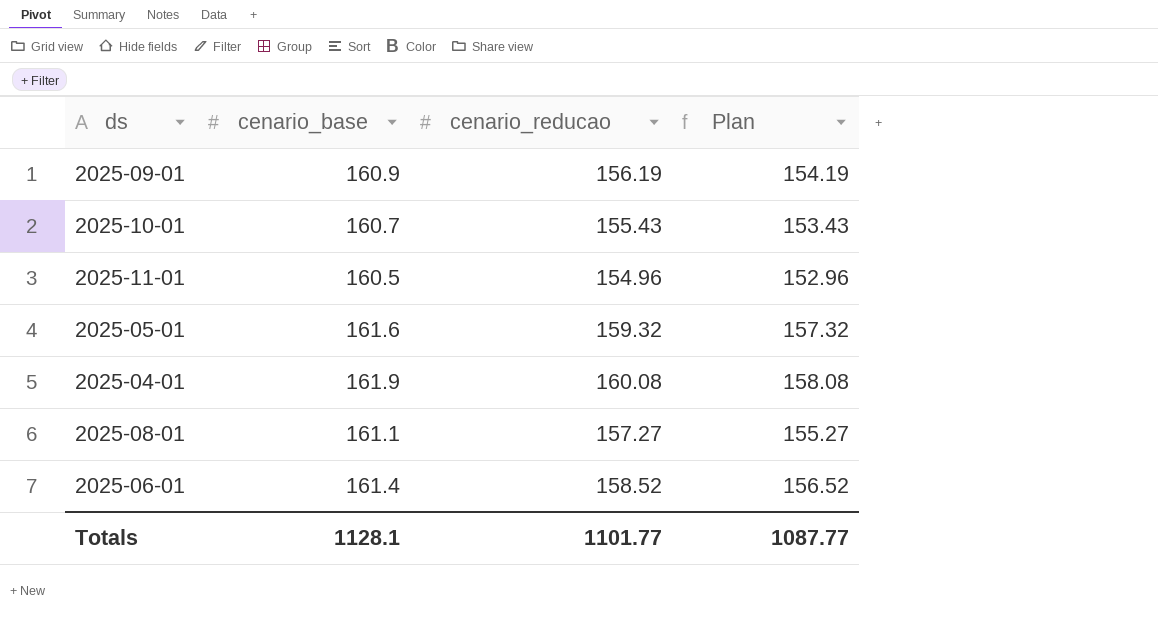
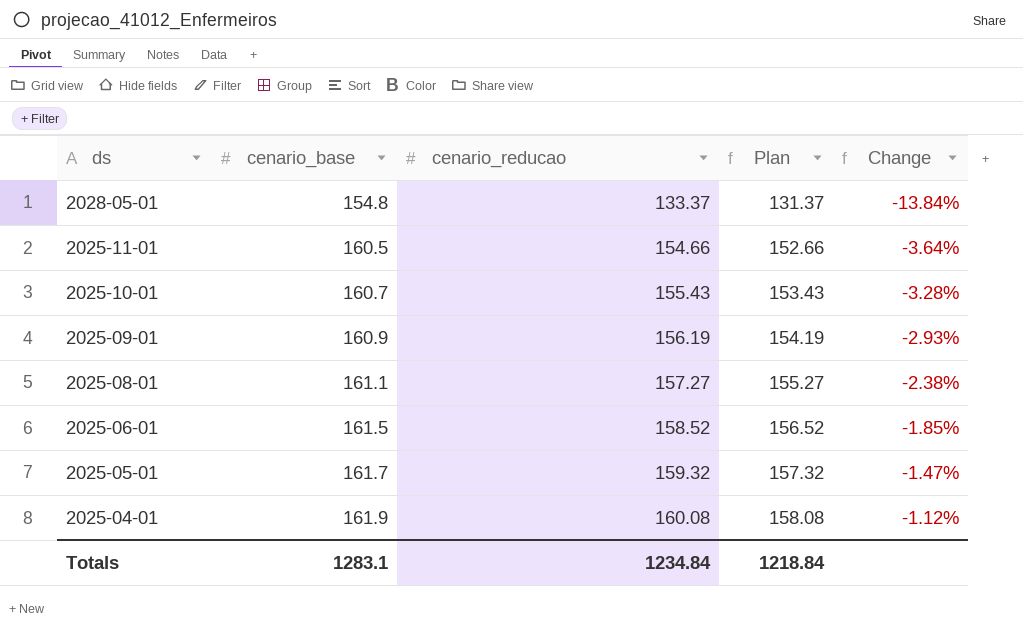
row order: none -> ds descending
column Change | formula: none -> ([cenario_reducao] - [cenario_base]) / [cenario_base]
row 2028-05-01: none -> 154.8 | 133.37 | 131.37 | -13.84%
2025-11-01 | cenario_reducao: 154.96 -> 154.66
2025-11-01 | Plan: 152.96 -> 152.66
2025-06-01 | cenario_base: 161.4 -> 161.5
2025-05-01 | cenario_base: 161.6 -> 161.7
Totals | cenario_base: 1128.1 -> 1283.1
Totals | cenario_reducao: 1101.77 -> 1234.84
Totals | Plan: 1087.77 -> 1218.84

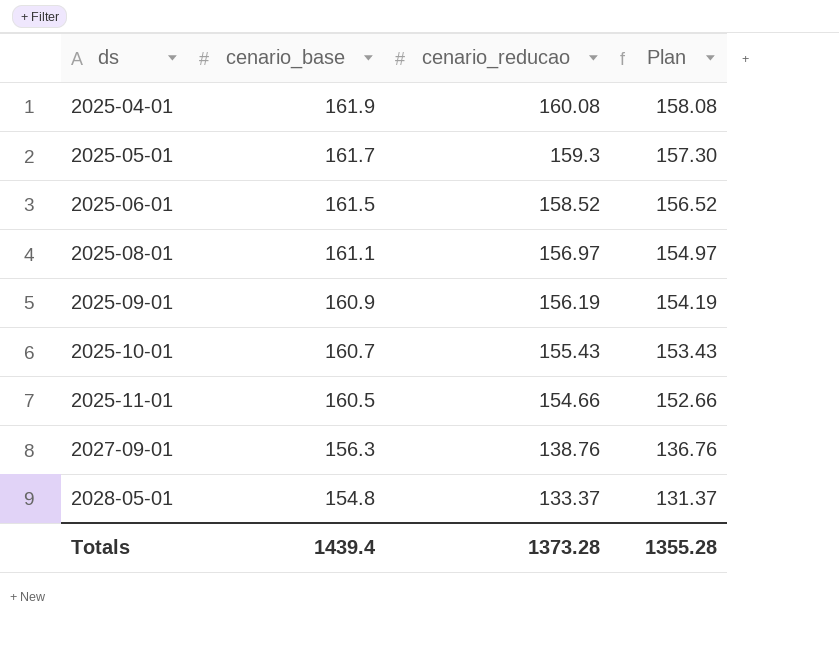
row order: ds descending -> ds ascending
column Change | formula: ([cenario_reducao] - [cenario_base]) / [cenario_base] -> none
2025-05-01 | cenario_reducao: 159.32 -> 159.3
2025-05-01 | Plan: 157.32 -> 157.30
2025-08-01 | cenario_reducao: 157.27 -> 156.97
2025-08-01 | Plan: 155.27 -> 154.97
row 2027-09-01: none -> 156.3 | 138.76 | 136.76
Totals | cenario_base: 1283.1 -> 1439.4
Totals | cenario_reducao: 1234.84 -> 1373.28
Totals | Plan: 1218.84 -> 1355.28

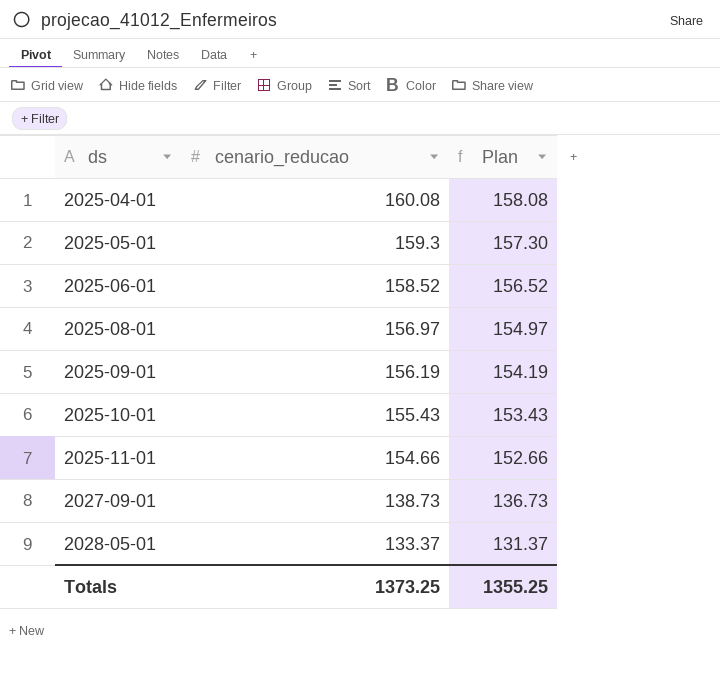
column cenario_base | position: 2 -> none
2027-09-01 | cenario_reducao: 138.76 -> 138.73
2027-09-01 | Plan: 136.76 -> 136.73
Totals | cenario_reducao: 1373.28 -> 1373.25
Totals | Plan: 1355.28 -> 1355.25

